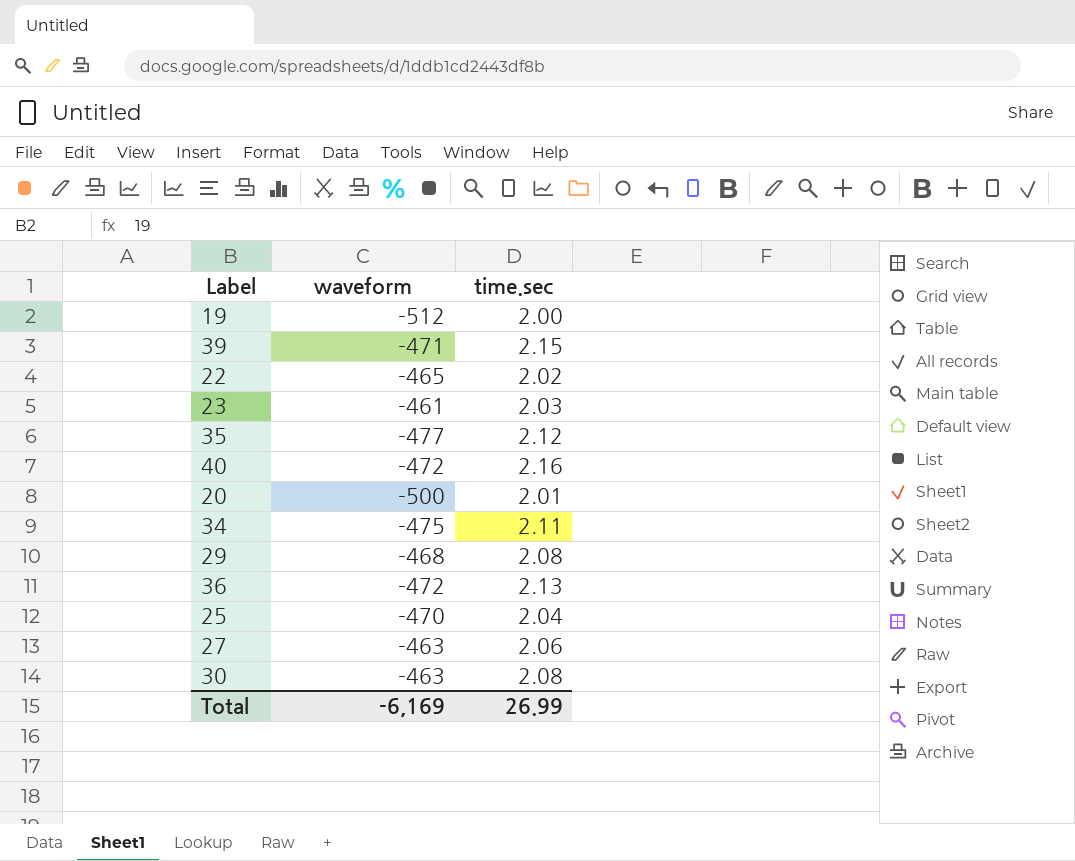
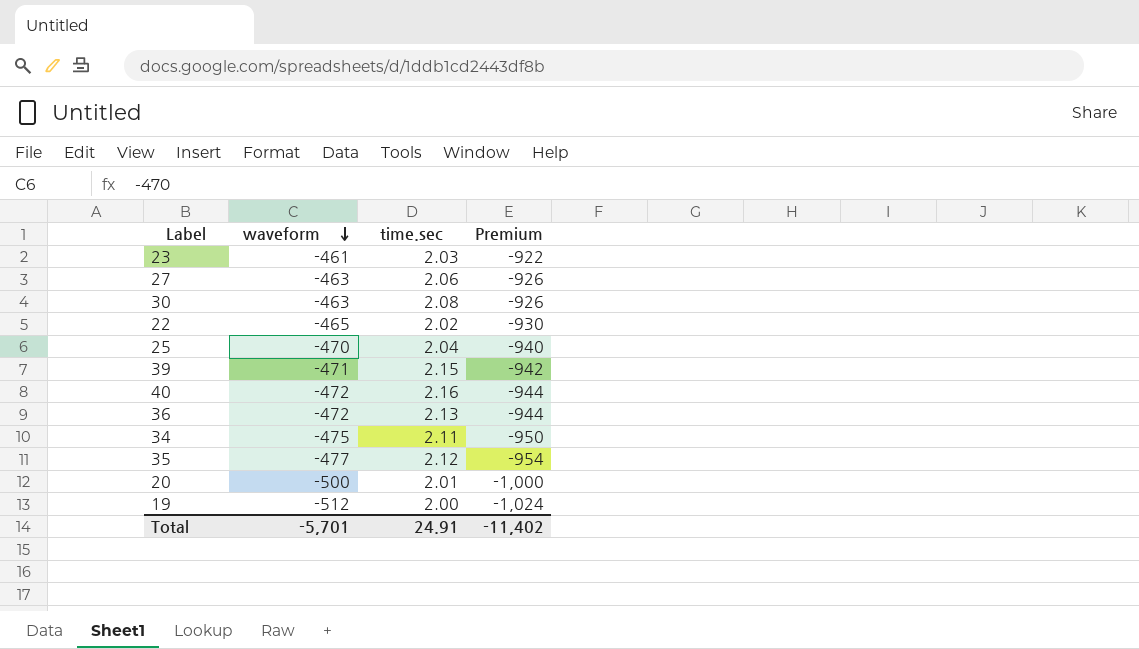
row order: none -> waveform descending
column Premium | formula: none -> [waveform] * 2
row 29: -468 | 2.08 -> none
Total | waveform: -6,169 -> -5,701
Total | time.sec: 26.99 -> 24.91

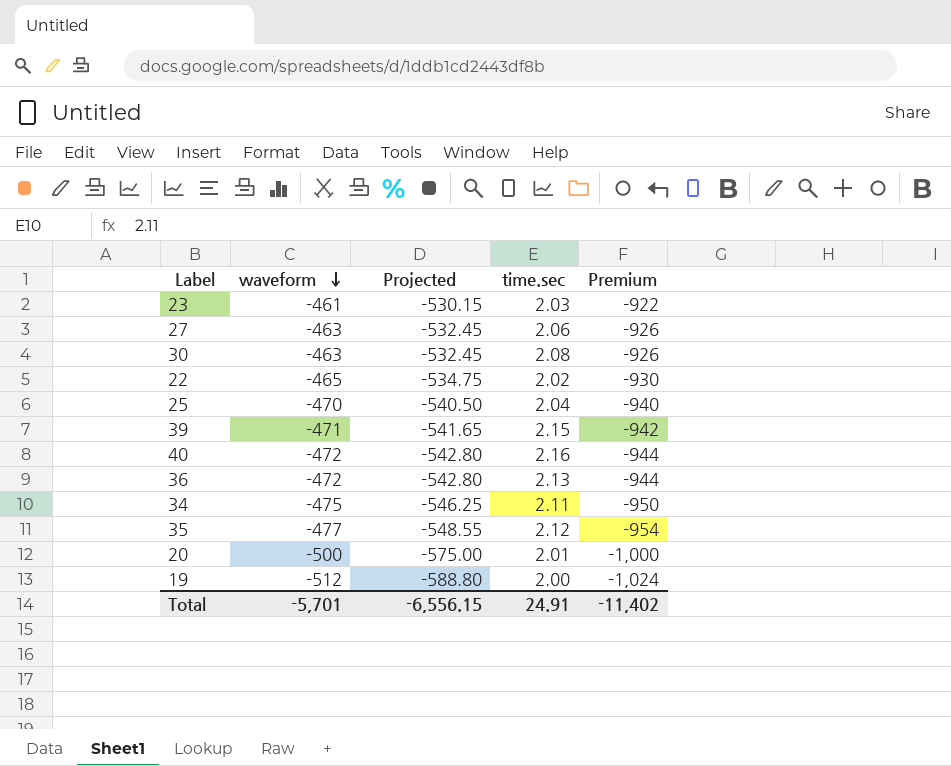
column Projected | formula: none -> [waveform] * 1.15

